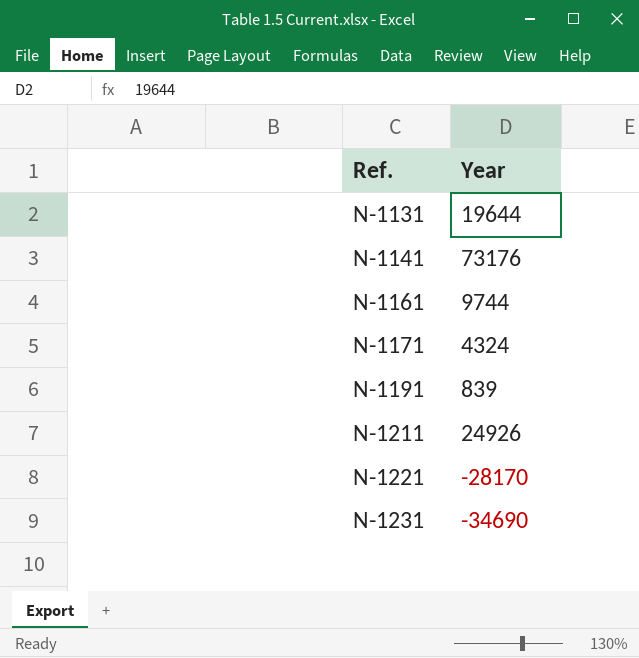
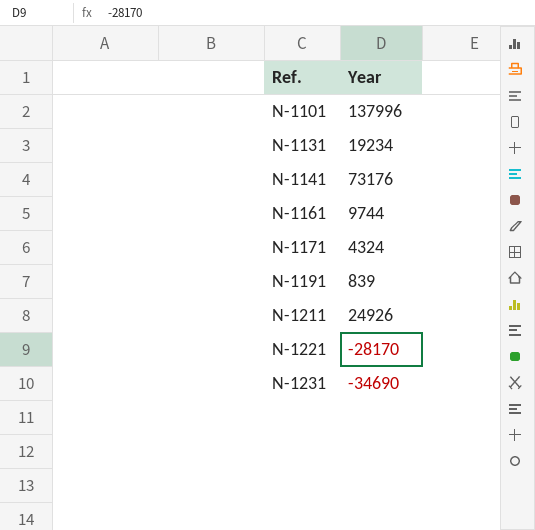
row N-1101: none -> 137996
N-1131 | Year: 19644 -> 19234

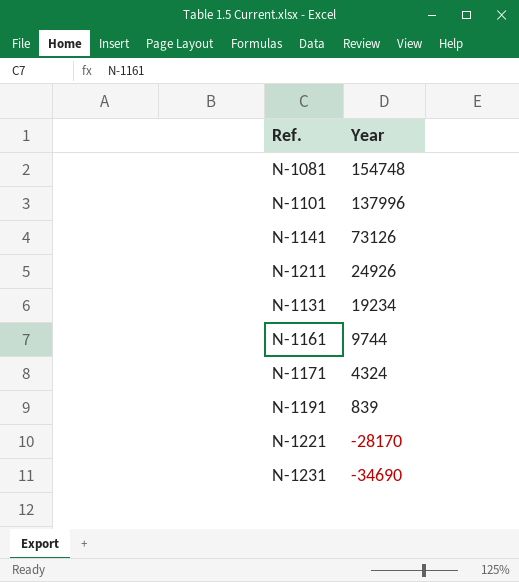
row order: Ref. ascending -> Year descending
row N-1081: none -> 154748
N-1141 | Year: 73176 -> 73126

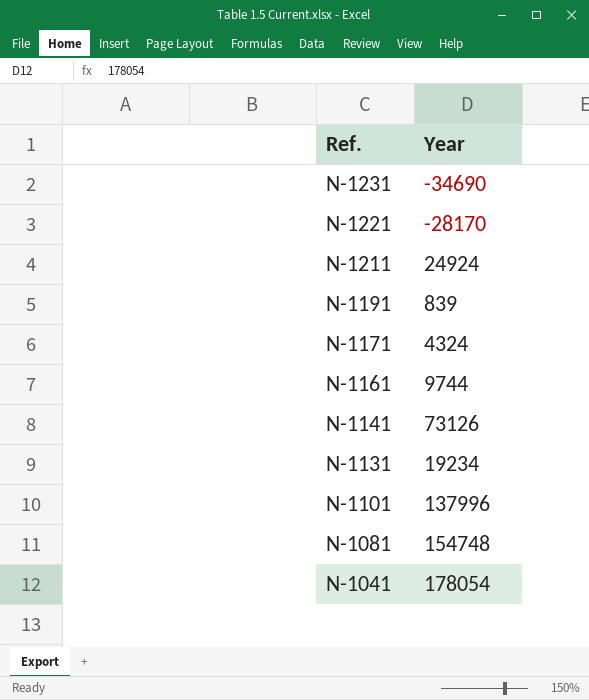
row order: Year descending -> Ref. descending
N-1211 | Year: 24926 -> 24924
row N-1041: none -> 178054

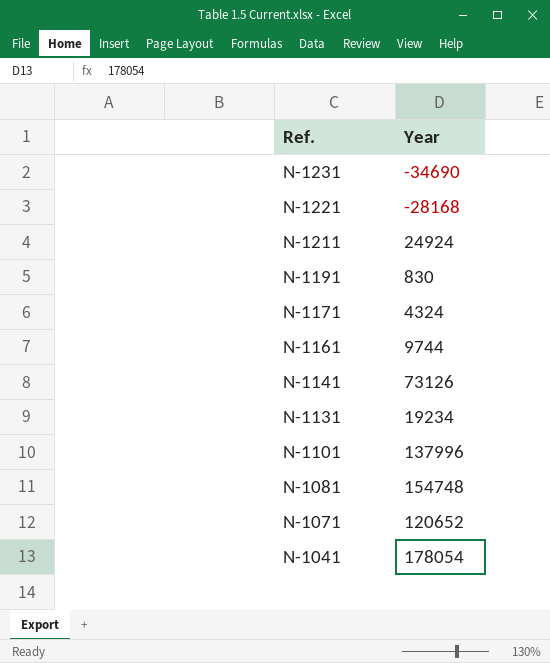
N-1221 | Year: -28170 -> -28168
N-1191 | Year: 839 -> 830
row N-1071: none -> 120652

